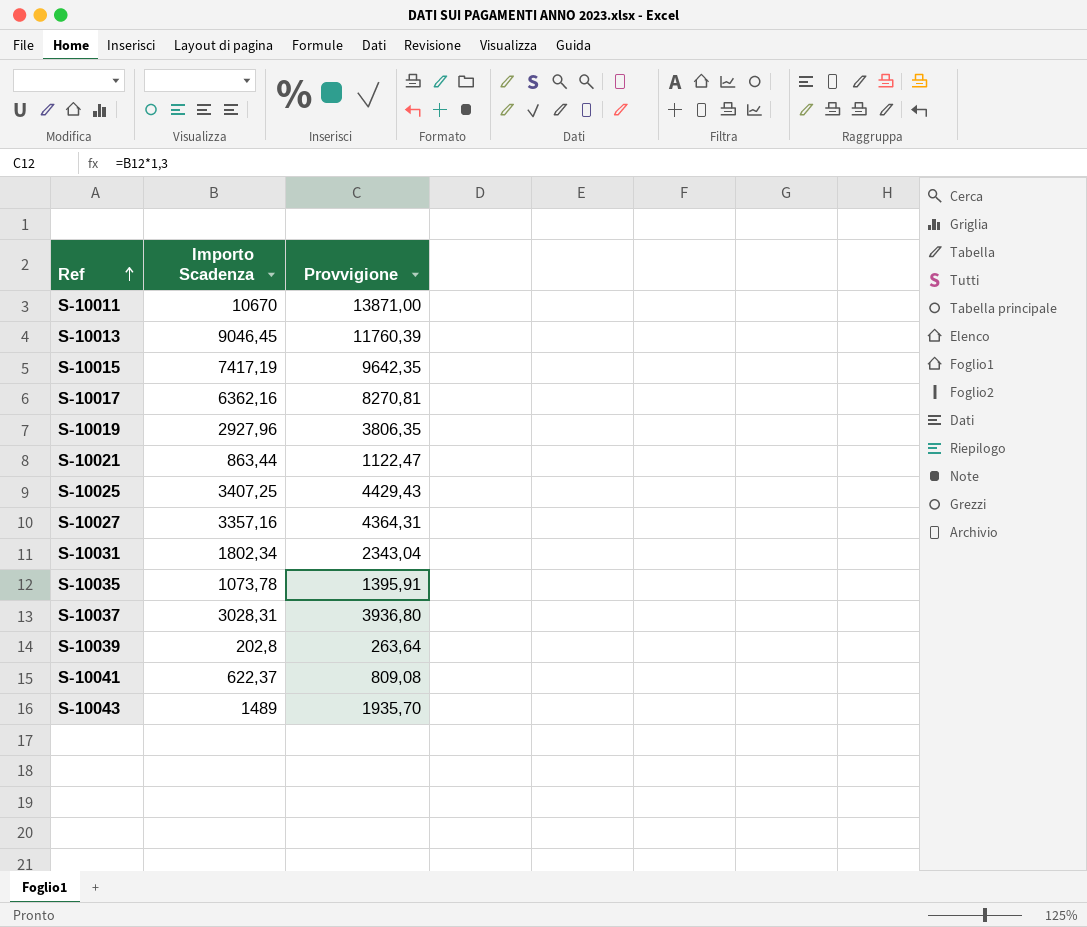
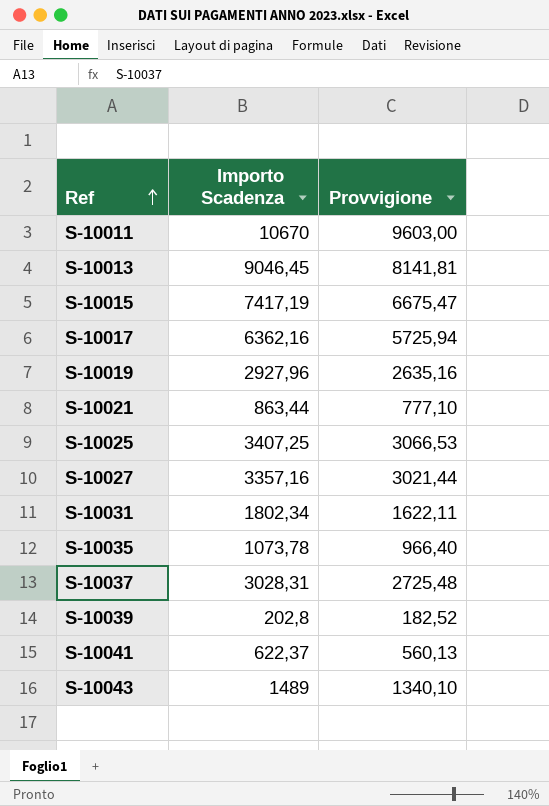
column Provvigione | formula: [Importo Scadenza] * 1,3 -> [Importo Scadenza] * 0,9

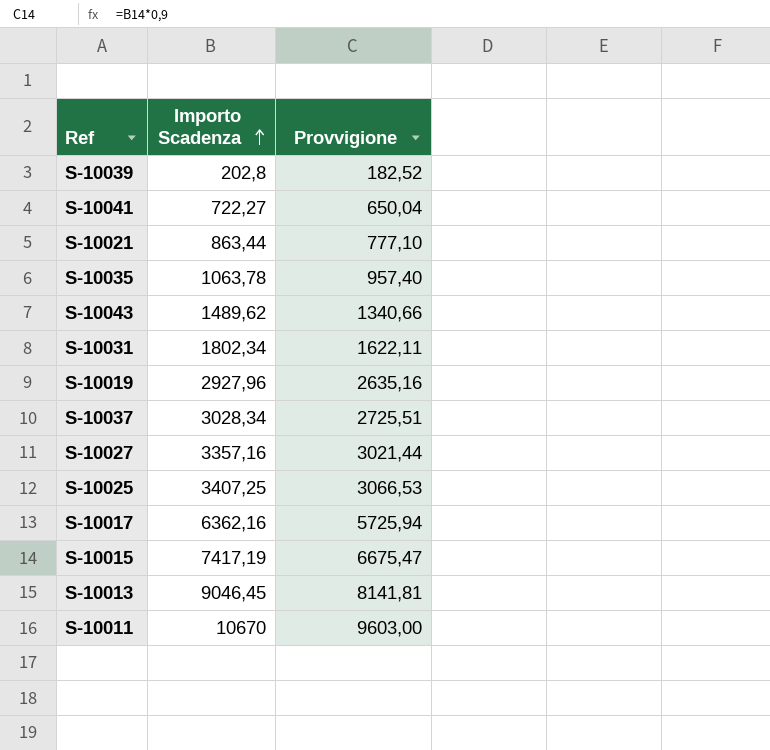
row order: Ref ascending -> Importo Scadenza ascending
S-10041 | Importo Scadenza: 622,37 -> 722,27
S-10041 | Provvigione: 560,13 -> 650,04
S-10035 | Importo Scadenza: 1073,78 -> 1063,78
S-10035 | Provvigione: 966,40 -> 957,40
S-10043 | Importo Scadenza: 1489 -> 1489,62
S-10043 | Provvigione: 1340,10 -> 1340,66
S-10037 | Importo Scadenza: 3028,31 -> 3028,34
S-10037 | Provvigione: 2725,48 -> 2725,51

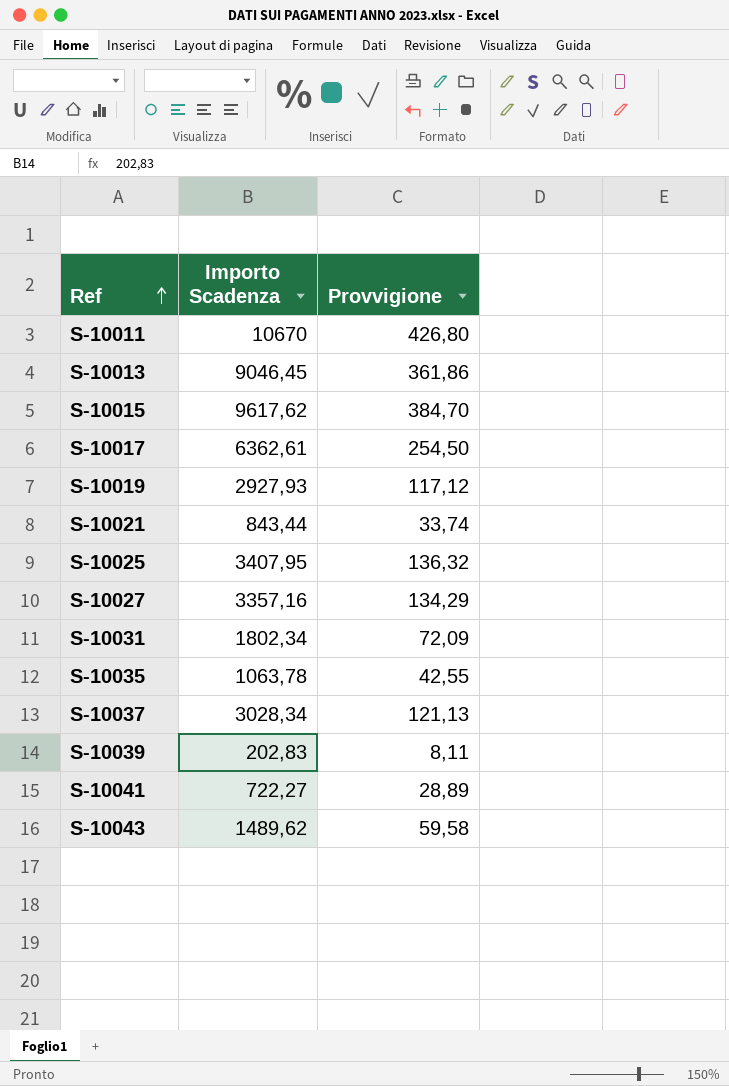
row order: Importo Scadenza ascending -> Ref ascending
column Provvigione | formula: [Importo Scadenza] * 0,9 -> [Importo Scadenza] * 0,04
S-10015 | Importo Scadenza: 7417,19 -> 9617,62
S-10017 | Importo Scadenza: 6362,16 -> 6362,61
S-10019 | Importo Scadenza: 2927,96 -> 2927,93
S-10021 | Importo Scadenza: 863,44 -> 843,44
S-10025 | Importo Scadenza: 3407,25 -> 3407,95
S-10039 | Importo Scadenza: 202,8 -> 202,83

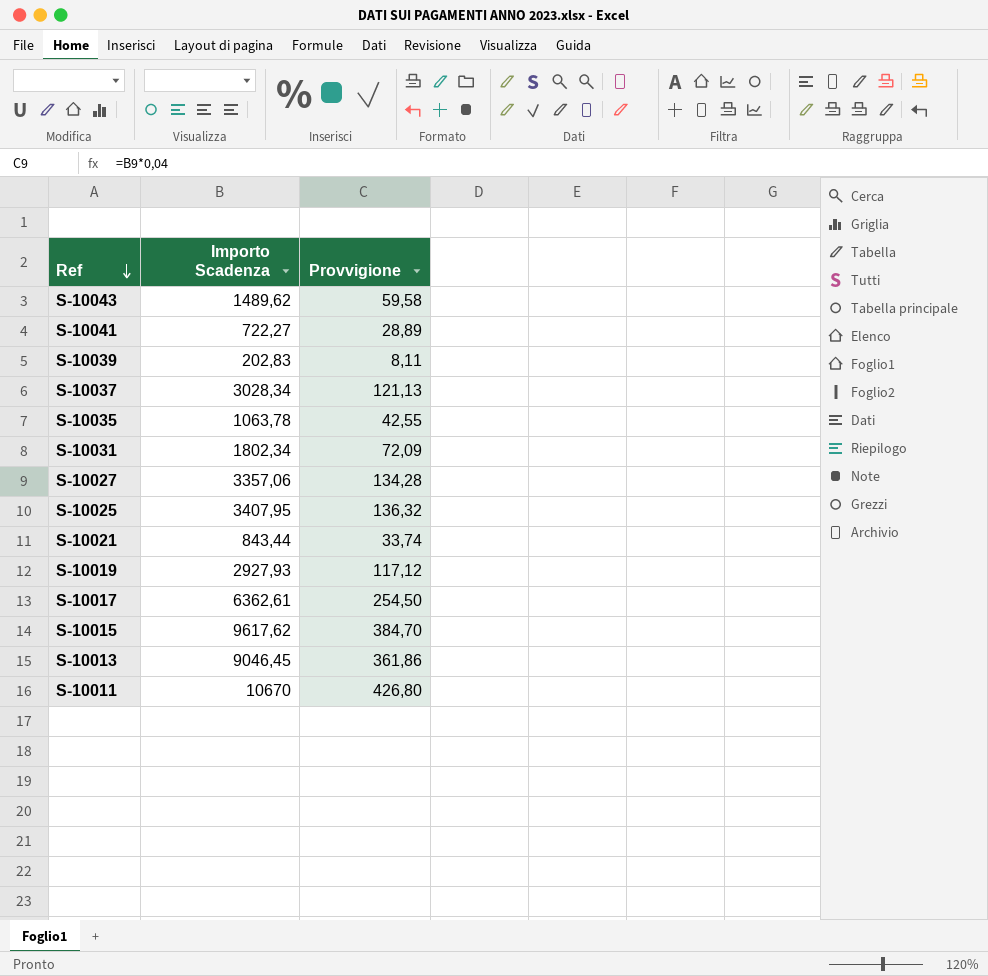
row order: Ref ascending -> Ref descending
S-10027 | Importo Scadenza: 3357,16 -> 3357,06
S-10027 | Provvigione: 134,29 -> 134,28

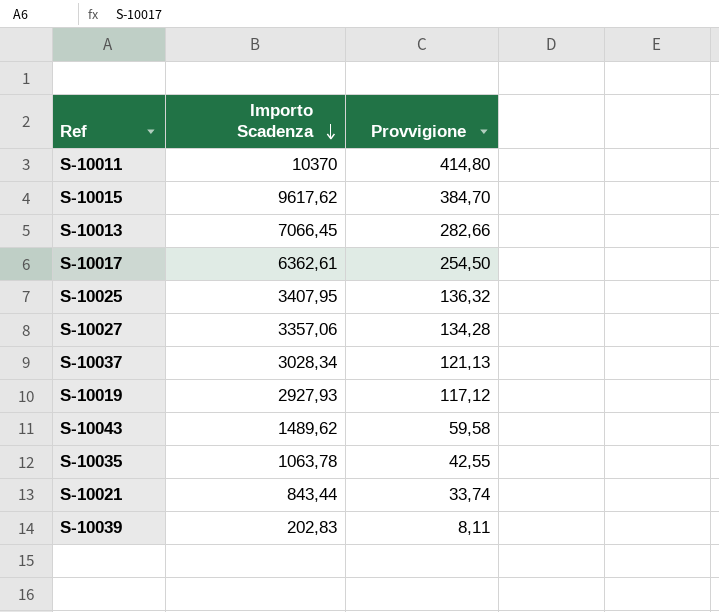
row order: Ref descending -> Importo Scadenza descending
row S-10041: 722,27 | 28,89 -> none
row S-10031: 1802,34 | 72,09 -> none
S-10011 | Importo Scadenza: 10670 -> 10370
S-10011 | Provvigione: 426,80 -> 414,80
S-10013 | Importo Scadenza: 9046,45 -> 7066,45
S-10013 | Provvigione: 361,86 -> 282,66

